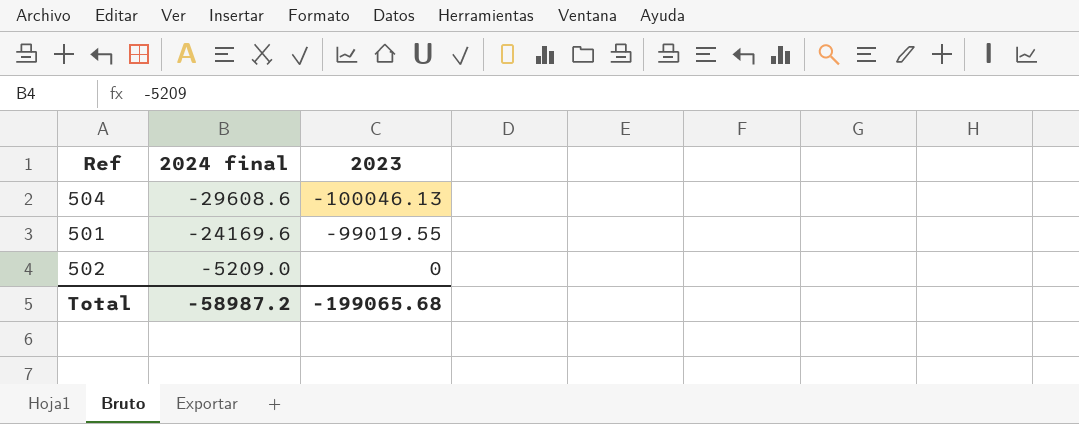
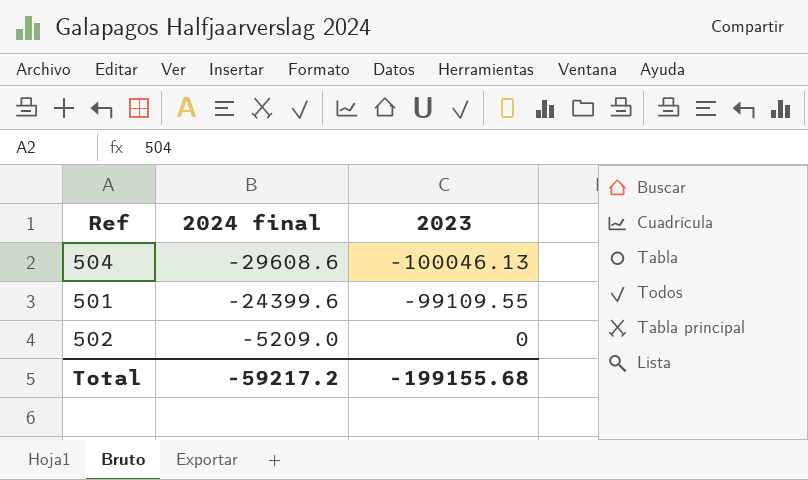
501 | 2024 final: -24169.6 -> -24399.6
501 | 2023: -99019.55 -> -99109.55
Total | 2024 final: -58987.2 -> -59217.2
Total | 2023: -199065.68 -> -199155.68

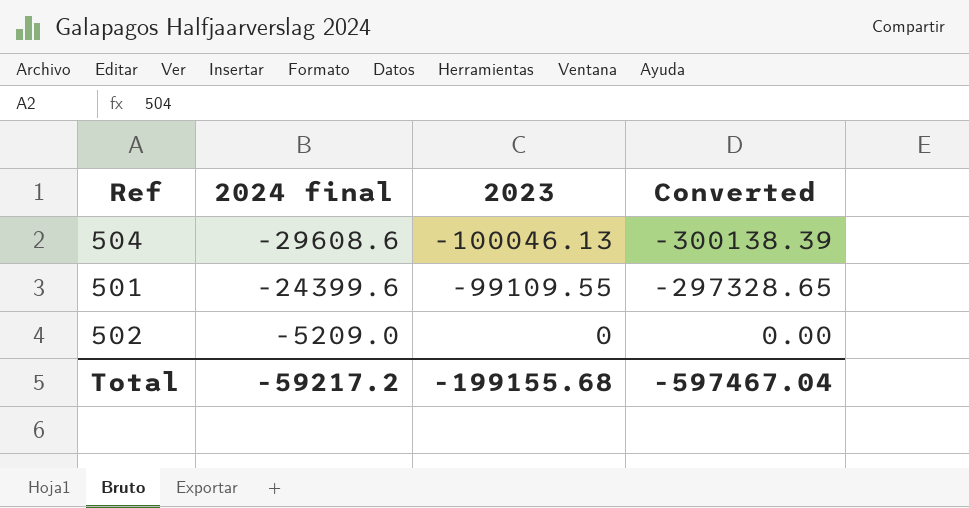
column Converted | formula: none -> [2023] * 3

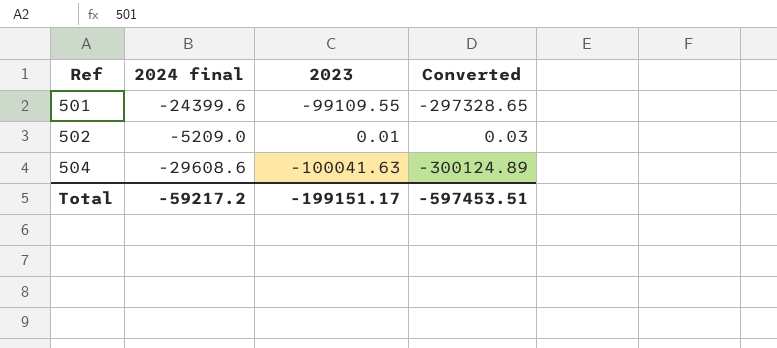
row order: 2024 final ascending -> Ref ascending
502 | 2023: 0 -> 0.01
502 | Converted: 0.00 -> 0.03
504 | 2023: -100046.13 -> -100041.63
504 | Converted: -300138.39 -> -300124.89
Total | 2023: -199155.68 -> -199151.17
Total | Converted: -597467.04 -> -597453.51

